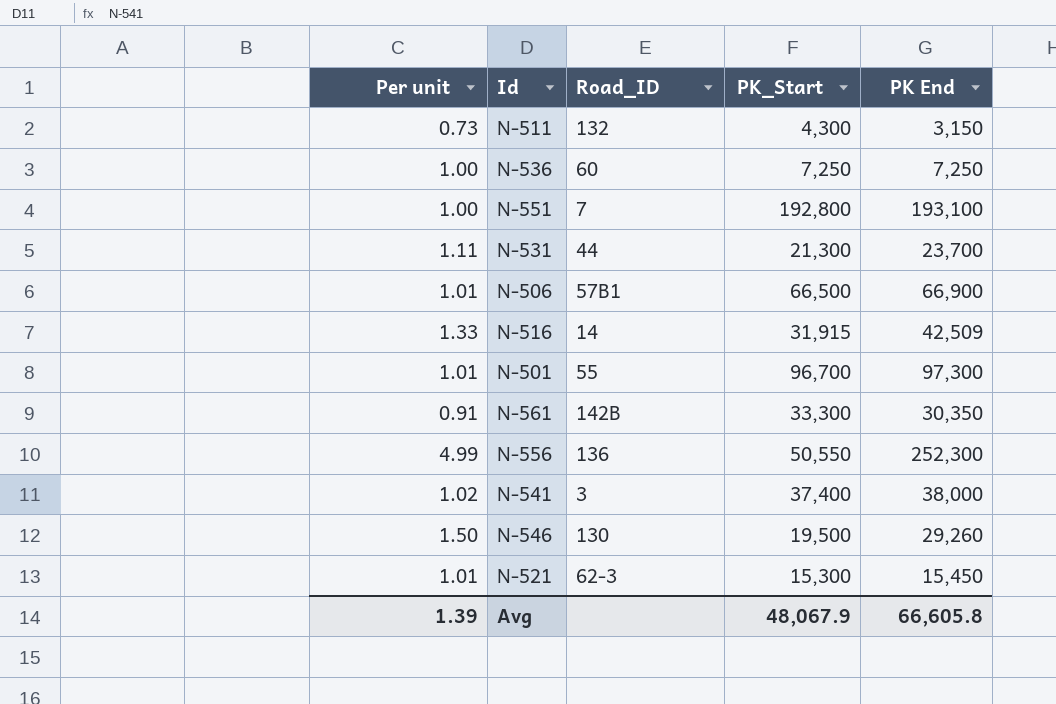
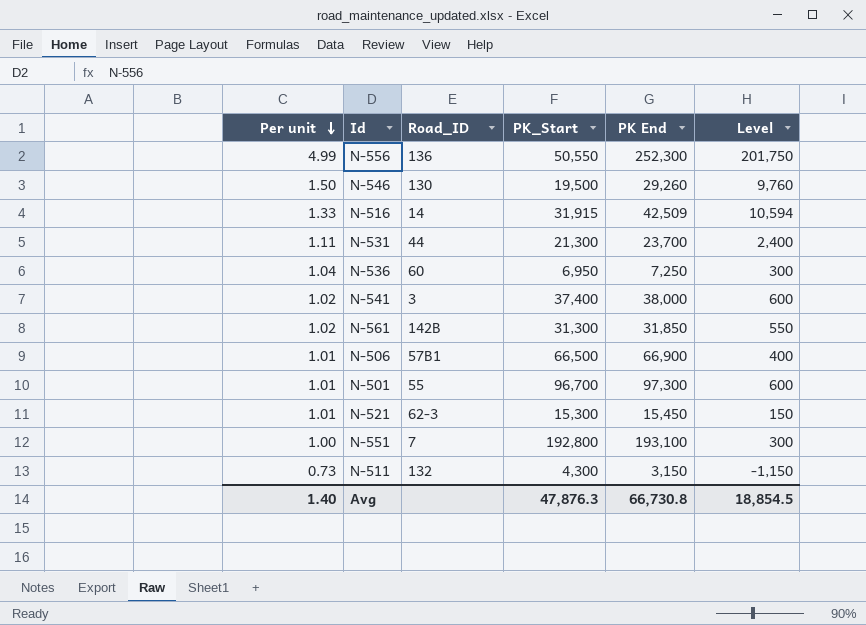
row order: none -> Per unit descending
column Level | formula: none -> [PK End] - [PK_Start]
N-536 | Per unit: 1.00 -> 1.04
N-536 | PK_Start: 7,250 -> 6,950
N-561 | Per unit: 0.91 -> 1.02
N-561 | PK_Start: 33,300 -> 31,300
N-561 | PK End: 30,350 -> 31,850
Avg | Per unit: 1.39 -> 1.40
Avg | PK_Start: 48,067.9 -> 47,876.3
Avg | PK End: 66,605.8 -> 66,730.8

